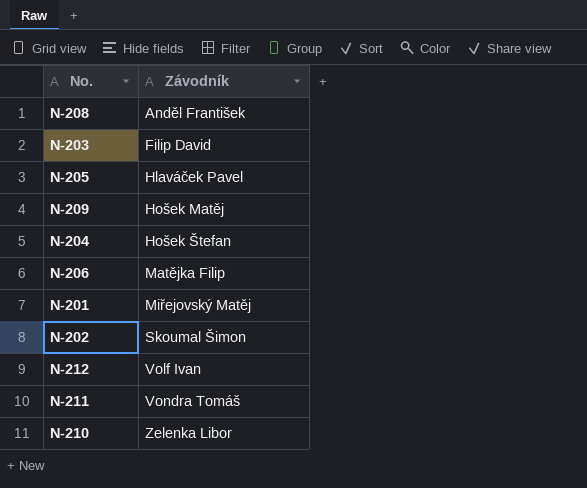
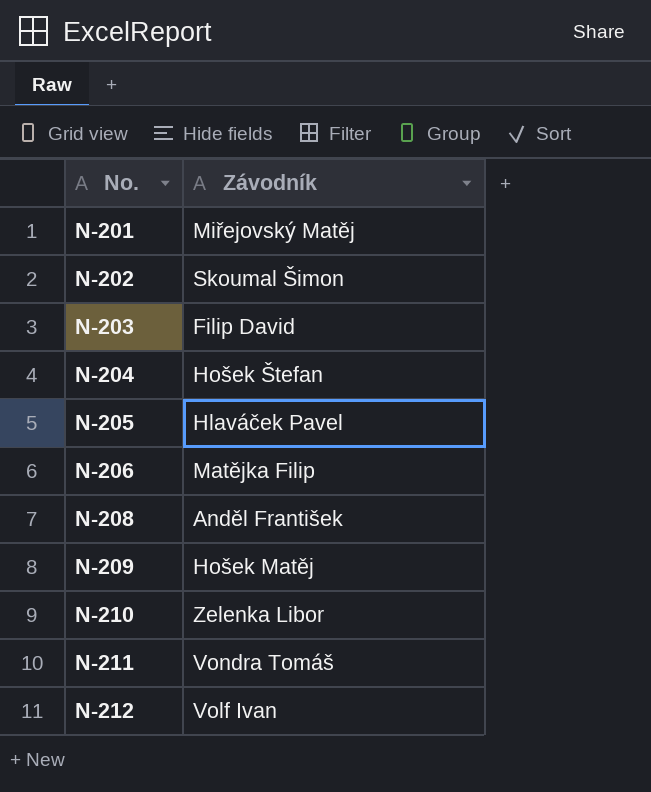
row order: Závodník ascending -> No. ascending

